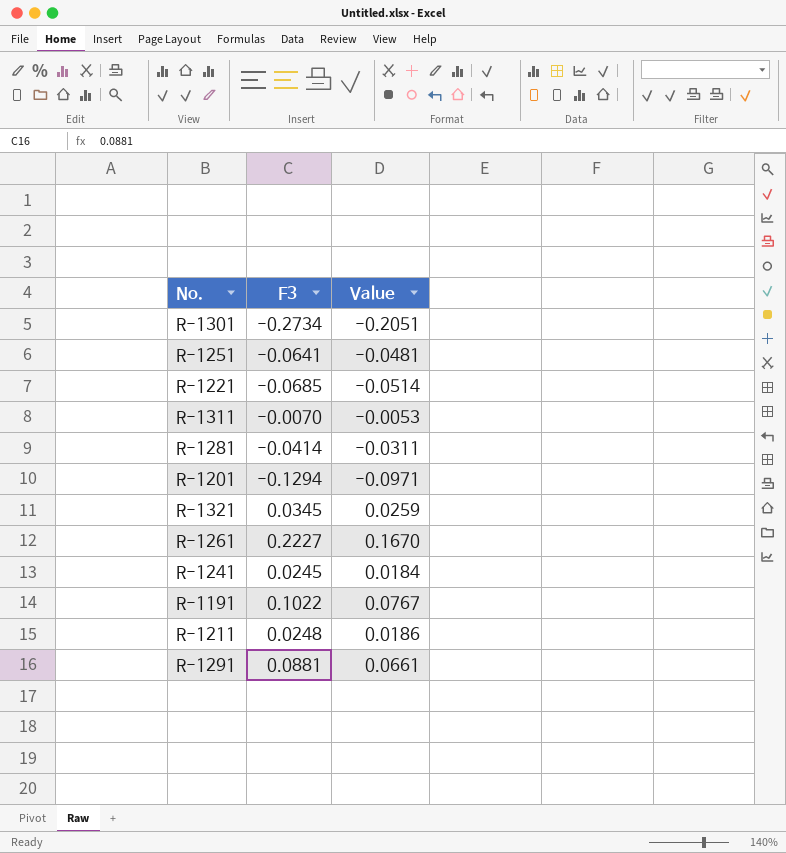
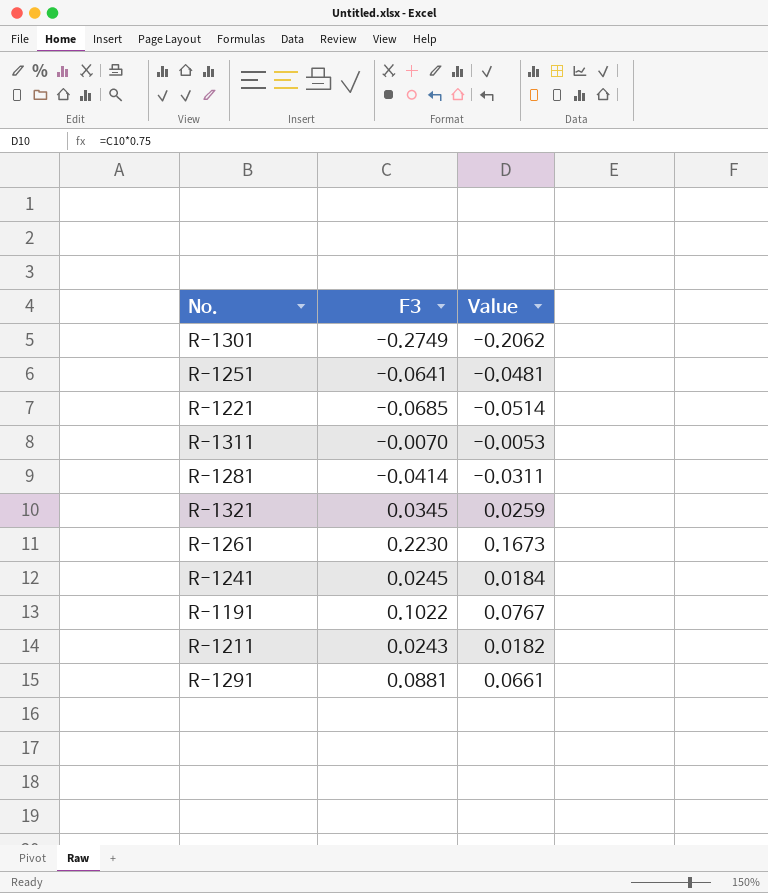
row R-1201: -0.1294 | -0.0971 -> none
R-1301 | F3: -0.2734 -> -0.2749
R-1301 | Value: -0.2051 -> -0.2062
R-1261 | F3: 0.2227 -> 0.2230
R-1261 | Value: 0.1670 -> 0.1673
R-1211 | F3: 0.0248 -> 0.0243
R-1211 | Value: 0.0186 -> 0.0182

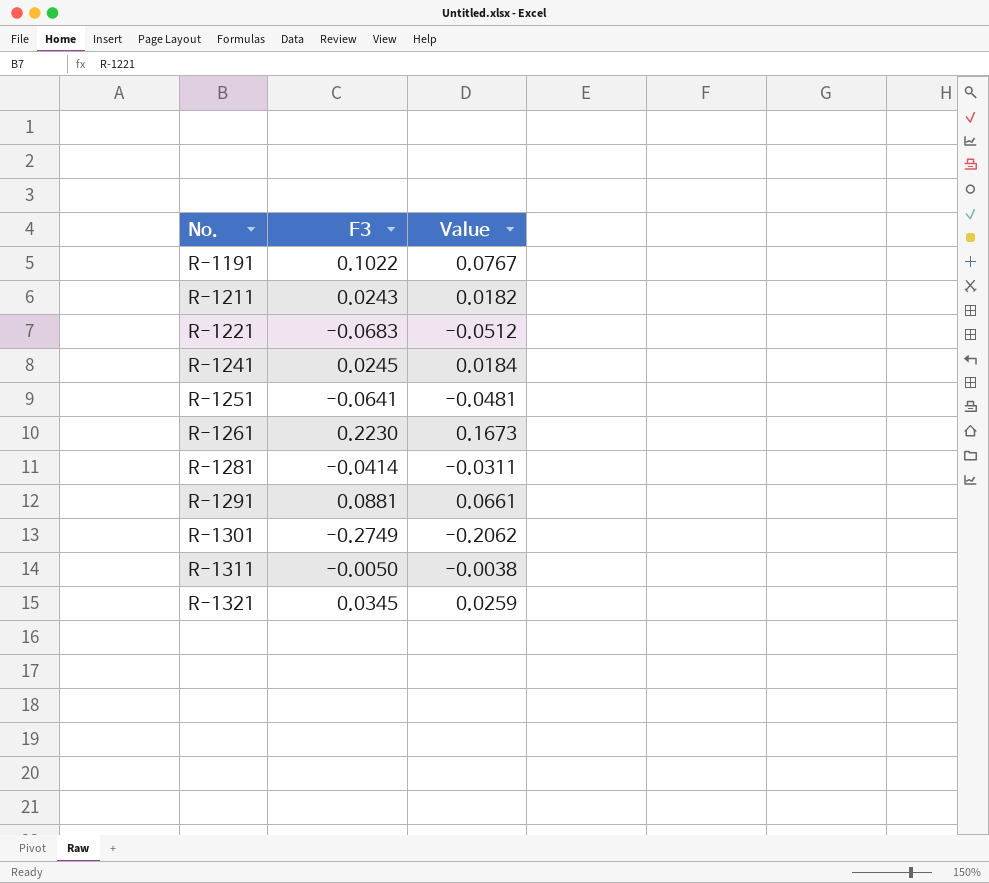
row order: none -> No. ascending
R-1221 | F3: -0.0685 -> -0.0683
R-1221 | Value: -0.0514 -> -0.0512
R-1311 | F3: -0.0070 -> -0.0050
R-1311 | Value: -0.0053 -> -0.0038

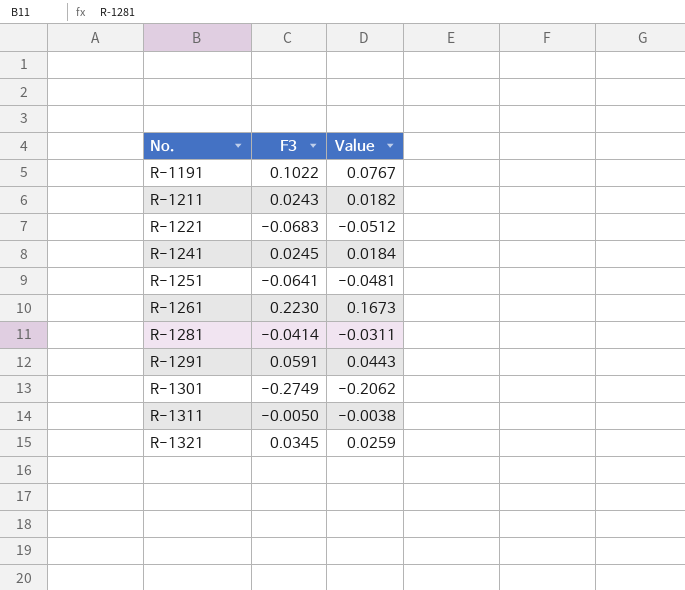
R-1291 | F3: 0.0881 -> 0.0591
R-1291 | Value: 0.0661 -> 0.0443

